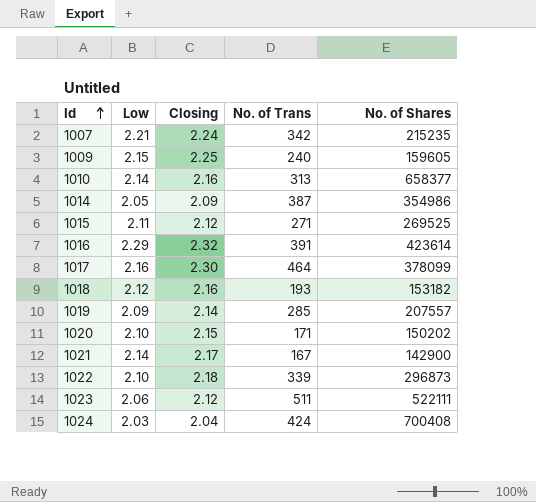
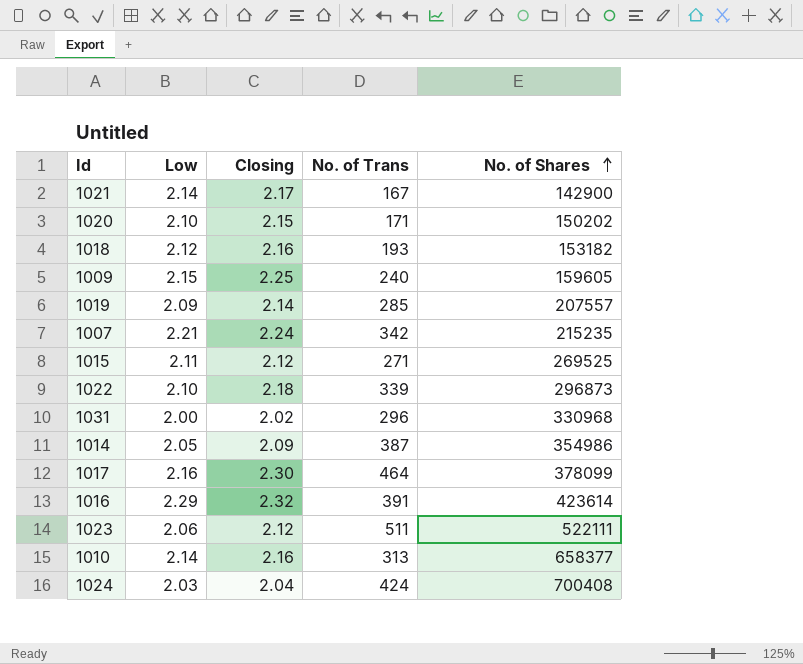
row order: Id ascending -> No. of Shares ascending
row 1031: none -> 2.00 | 2.02 | 296 | 330968

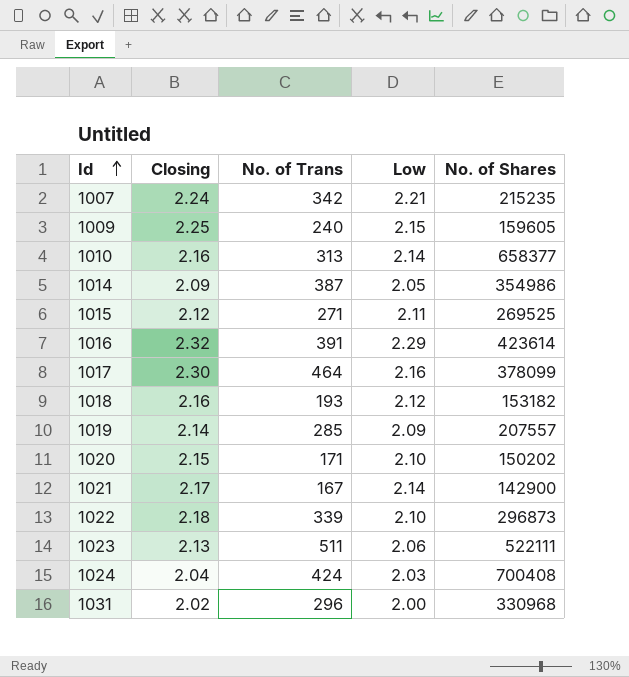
row order: No. of Shares ascending -> Id ascending
column Low | position: 2 -> 4
1023 | Closing: 2.12 -> 2.13

